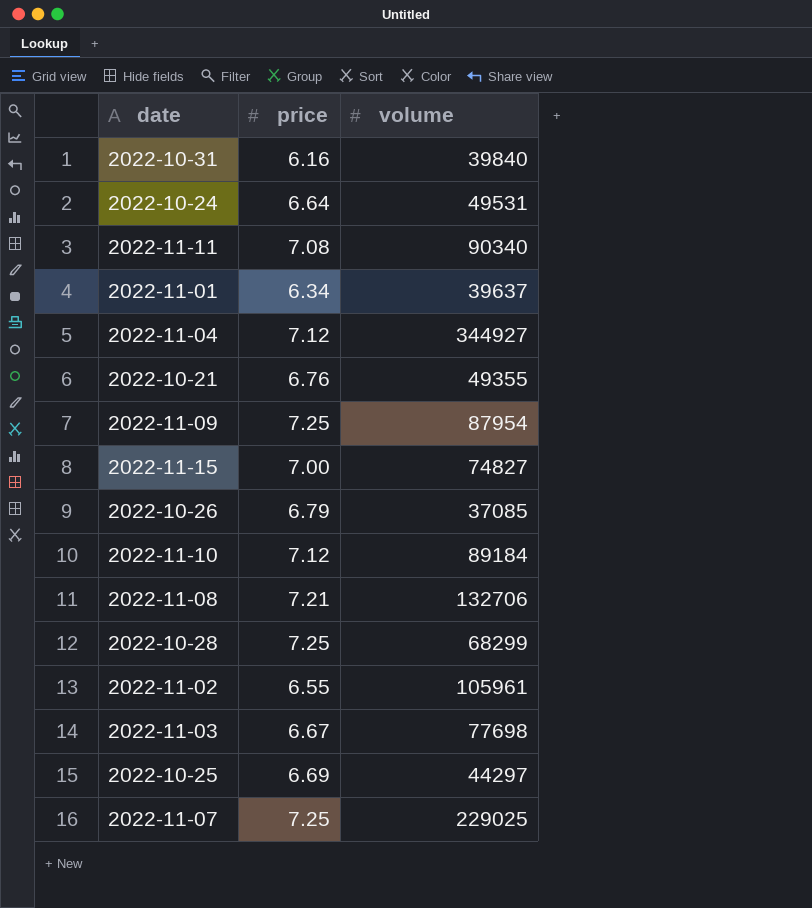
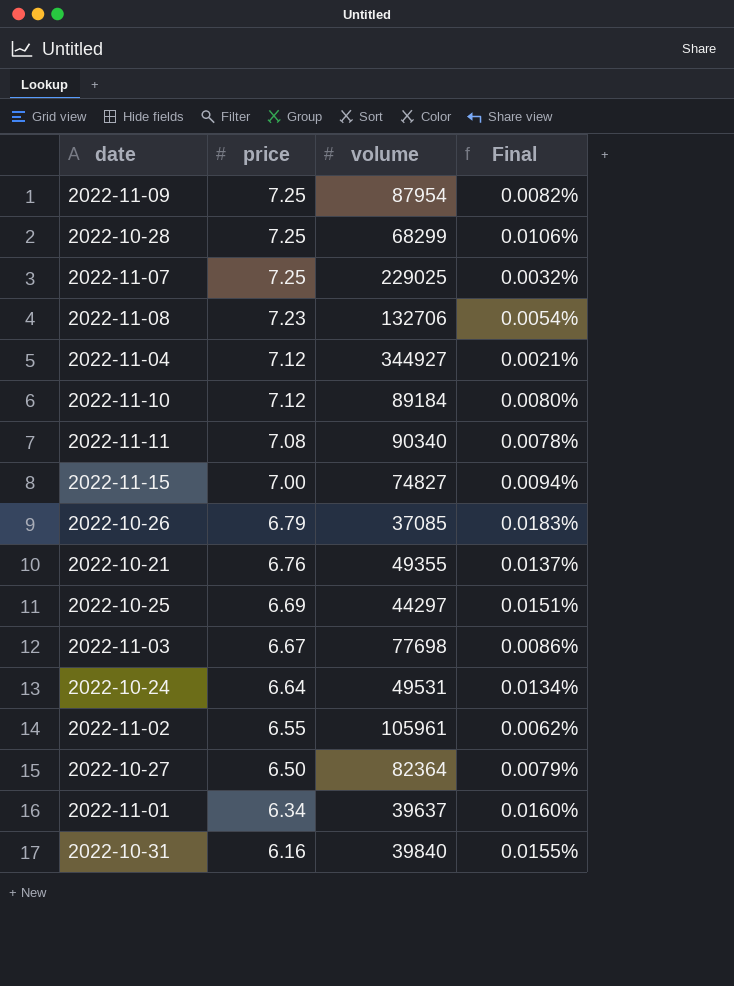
row order: none -> price descending
column Final | formula: none -> [price] / [volume]
2022-11-08 | price: 7.21 -> 7.23
row 2022-10-27: none -> 6.50 | 82364 | 0.0079%

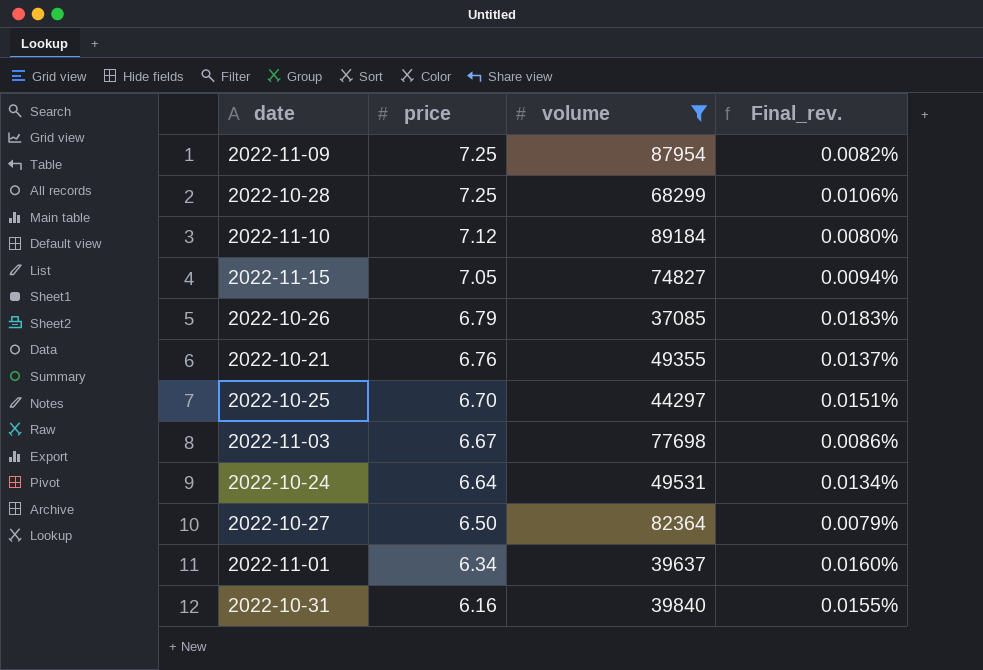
filter: none -> volume <= 89184
column name: Final -> Final_rev.
2022-11-15 | price: 7.00 -> 7.05
2022-10-25 | price: 6.69 -> 6.70

